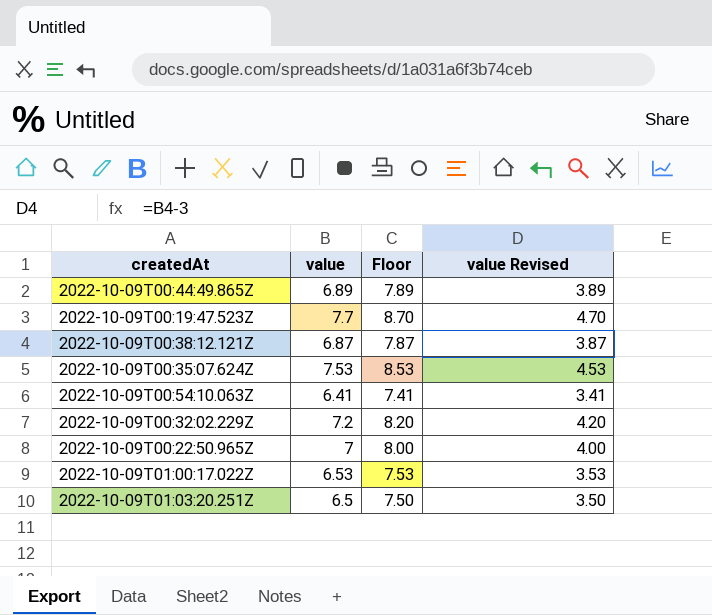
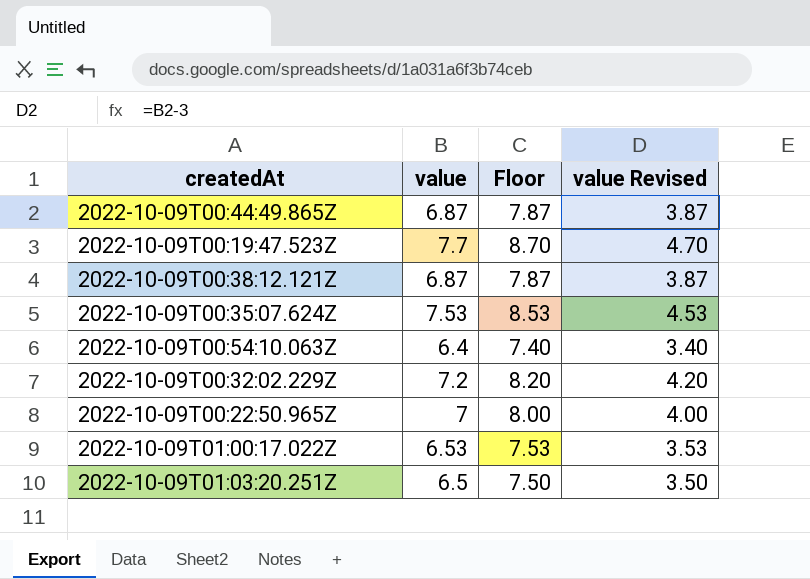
2022-10-09T00:44:49.865Z | value: 6.89 -> 6.87
2022-10-09T00:44:49.865Z | Floor: 7.89 -> 7.87
2022-10-09T00:44:49.865Z | value Revised: 3.89 -> 3.87
2022-10-09T00:54:10.063Z | value: 6.41 -> 6.4
2022-10-09T00:54:10.063Z | Floor: 7.41 -> 7.40
2022-10-09T00:54:10.063Z | value Revised: 3.41 -> 3.40

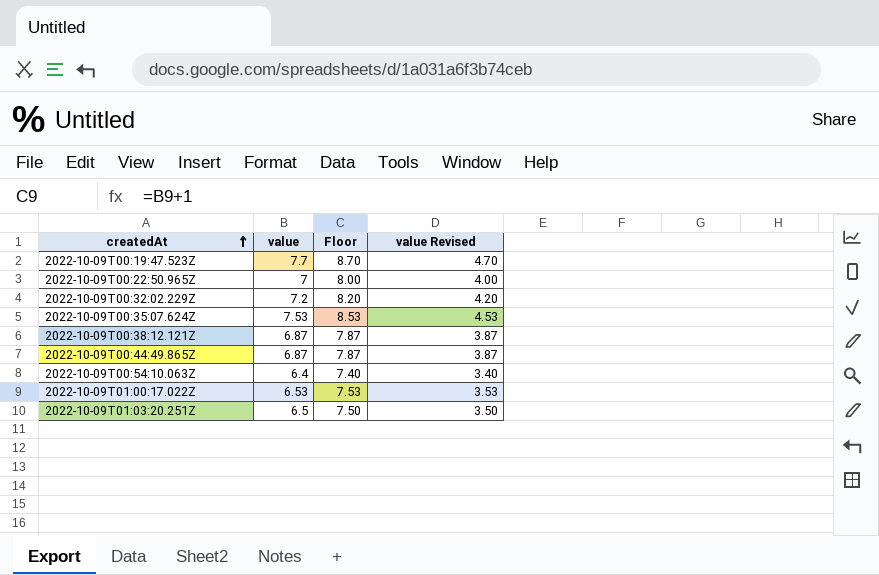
row order: none -> createdAt ascending

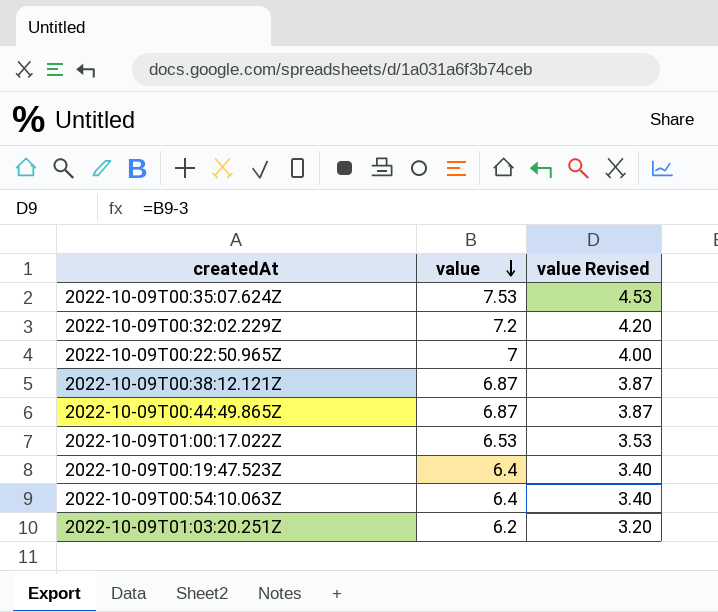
row order: createdAt ascending -> value descending
column Floor | formula: [value] + 1 -> none
2022-10-09T00:19:47.523Z | value: 7.7 -> 6.4
2022-10-09T00:19:47.523Z | value Revised: 4.70 -> 3.40
2022-10-09T01:03:20.251Z | value: 6.5 -> 6.2
2022-10-09T01:03:20.251Z | value Revised: 3.50 -> 3.20

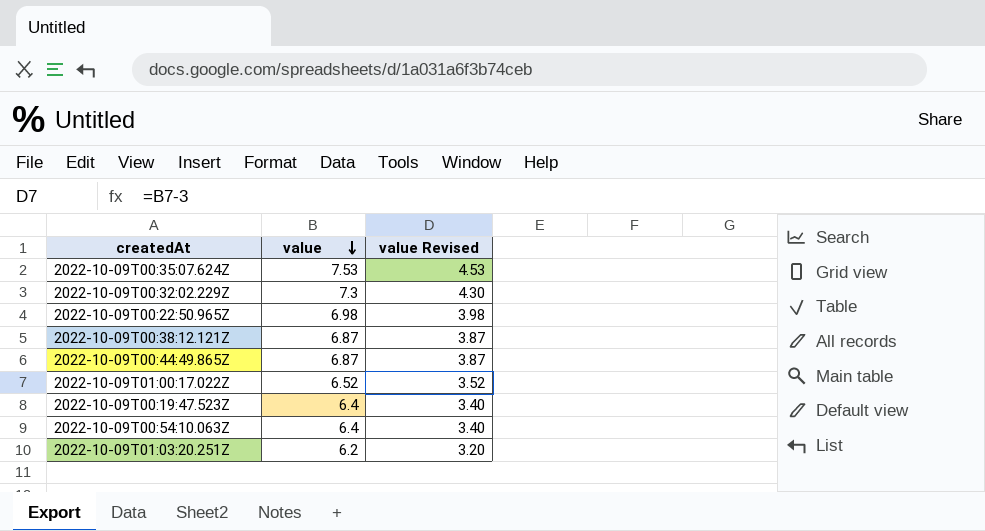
2022-10-09T00:32:02.229Z | value: 7.2 -> 7.3
2022-10-09T00:32:02.229Z | value Revised: 4.20 -> 4.30
2022-10-09T00:22:50.965Z | value: 7 -> 6.98
2022-10-09T00:22:50.965Z | value Revised: 4.00 -> 3.98
2022-10-09T01:00:17.022Z | value: 6.53 -> 6.52
2022-10-09T01:00:17.022Z | value Revised: 3.53 -> 3.52

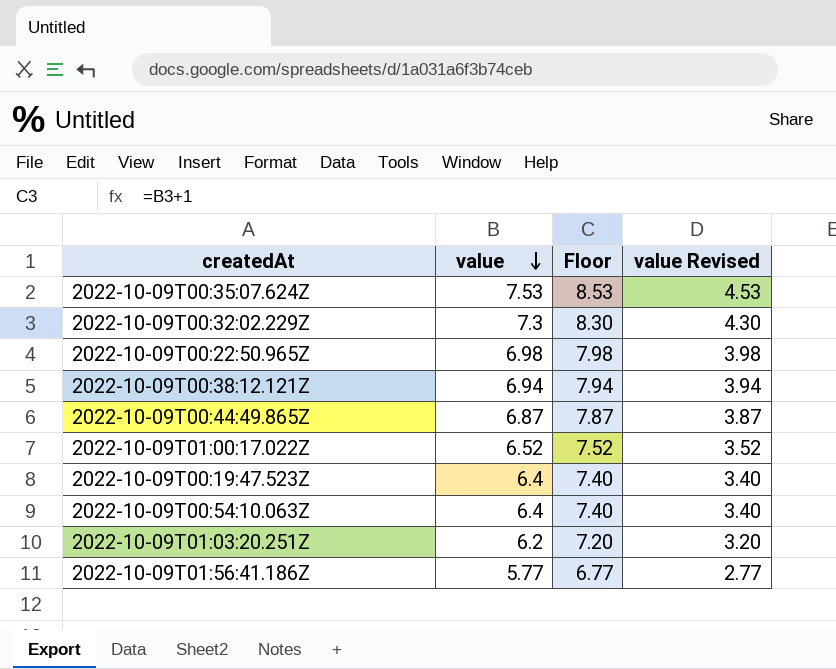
column Floor | formula: none -> [value] + 1
2022-10-09T00:38:12.121Z | value: 6.87 -> 6.94
2022-10-09T00:38:12.121Z | value Revised: 3.87 -> 3.94
row 2022-10-09T01:56:41.186Z: none -> 5.77 | 6.77 | 2.77

